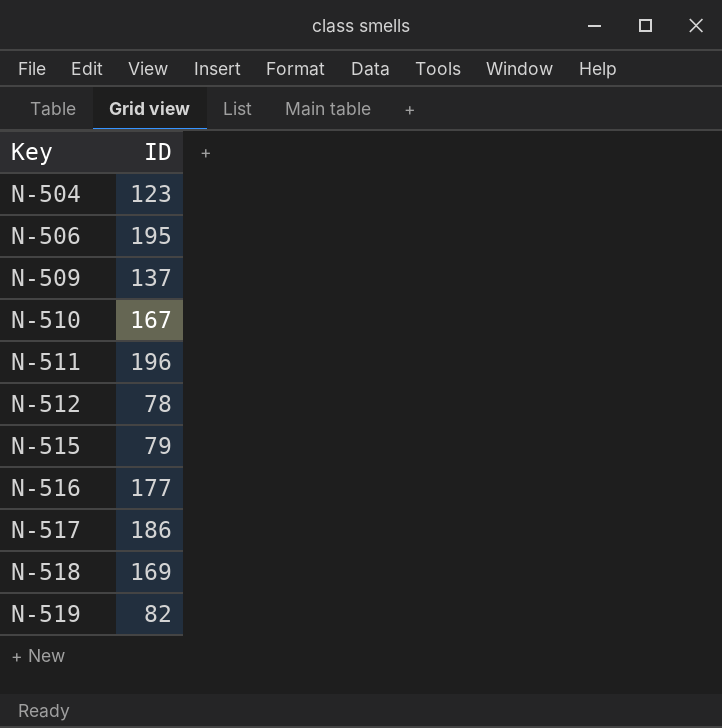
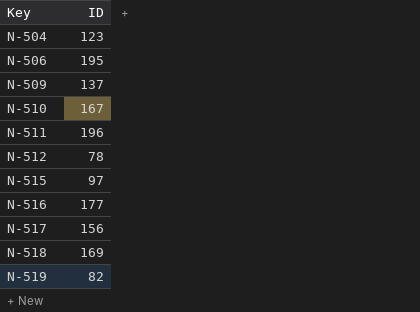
N-515 | ID: 79 -> 97
N-517 | ID: 186 -> 156

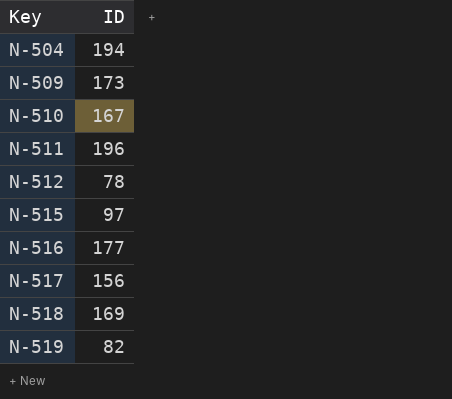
row N-506: 195 -> none
N-504 | ID: 123 -> 194
N-509 | ID: 137 -> 173

